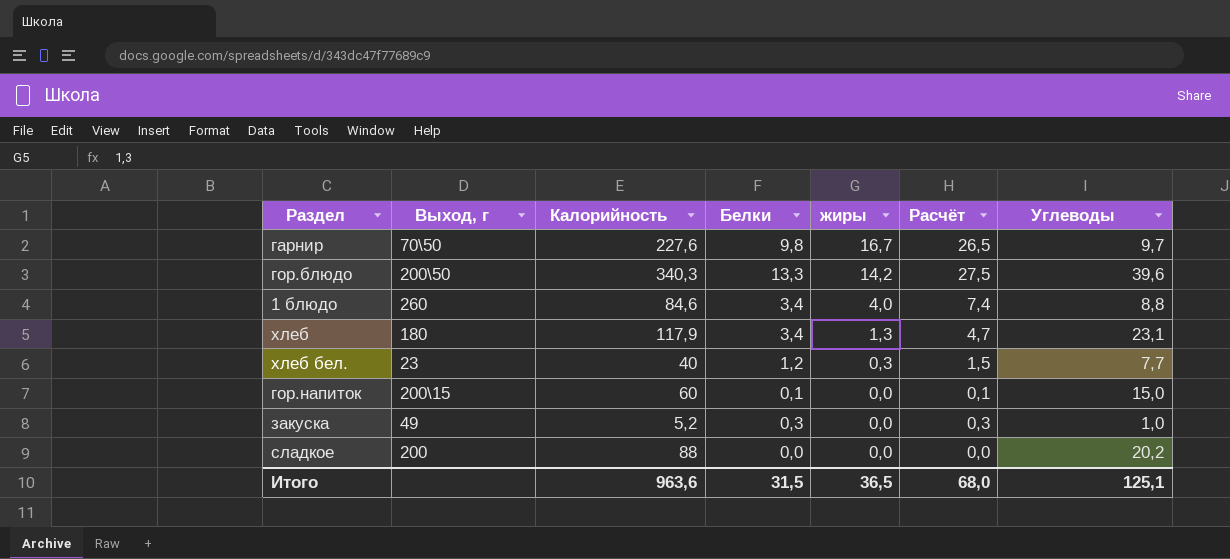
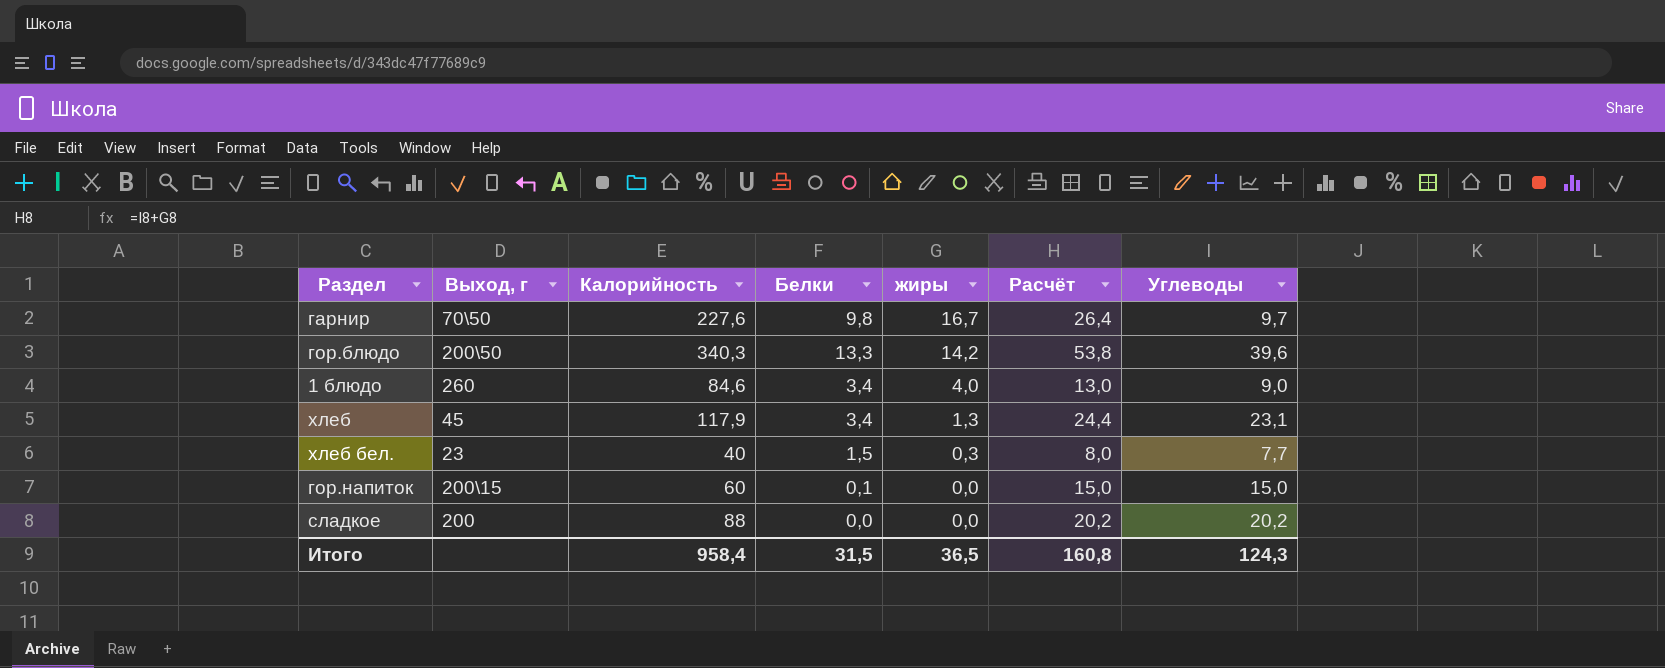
column Расчёт | formula: [Белки] + [жиры] -> [жиры] + [Углеводы]
row закуска: 49 | 5,2 | 0,3 | 0,0 | 0,3 | 1,0 -> none
1 блюдо | Углеводы: 8,8 -> 9,0
хлеб | Выход, г: 180 -> 45
хлеб бел. | Белки: 1,2 -> 1,5
Итого | Калорийность: 963,6 -> 958,4
Итого | Расчёт: 68,0 -> 160,8
Итого | Углеводы: 125,1 -> 124,3

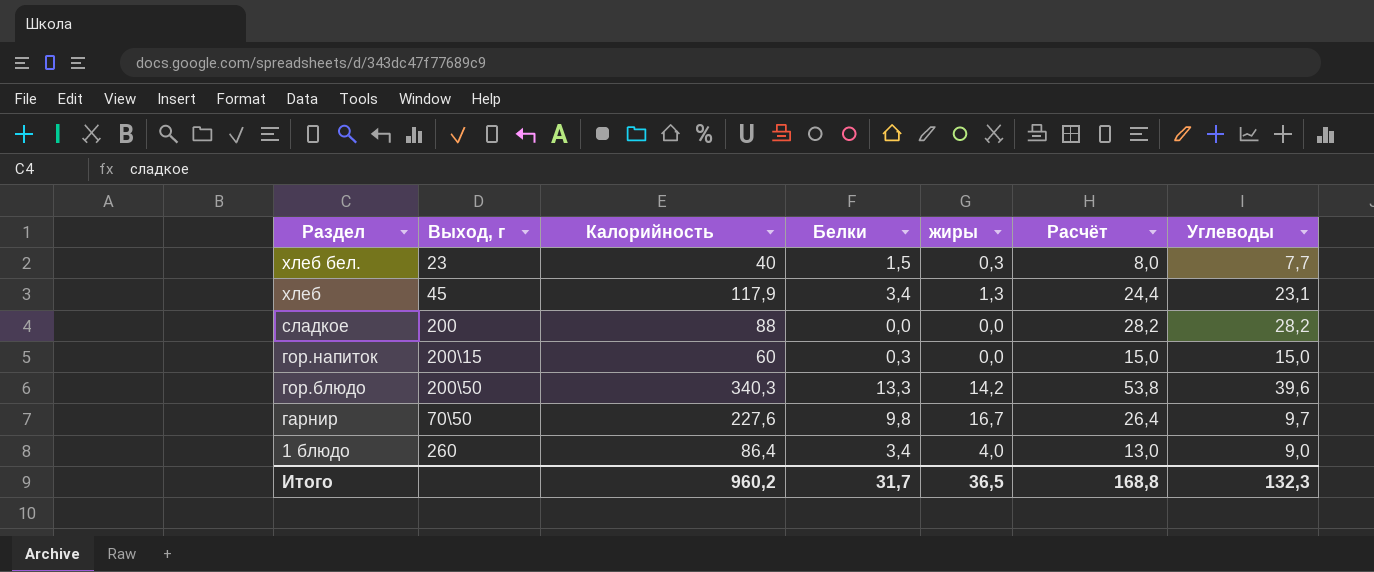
row order: жиры descending -> Раздел descending
сладкое | Расчёт: 20,2 -> 28,2
сладкое | Углеводы: 20,2 -> 28,2
гор.напиток | Белки: 0,1 -> 0,3
1 блюдо | Калорийность: 84,6 -> 86,4
Итого | Калорийность: 958,4 -> 960,2
Итого | Белки: 31,5 -> 31,7
Итого | Расчёт: 160,8 -> 168,8
Итого | Углеводы: 124,3 -> 132,3

